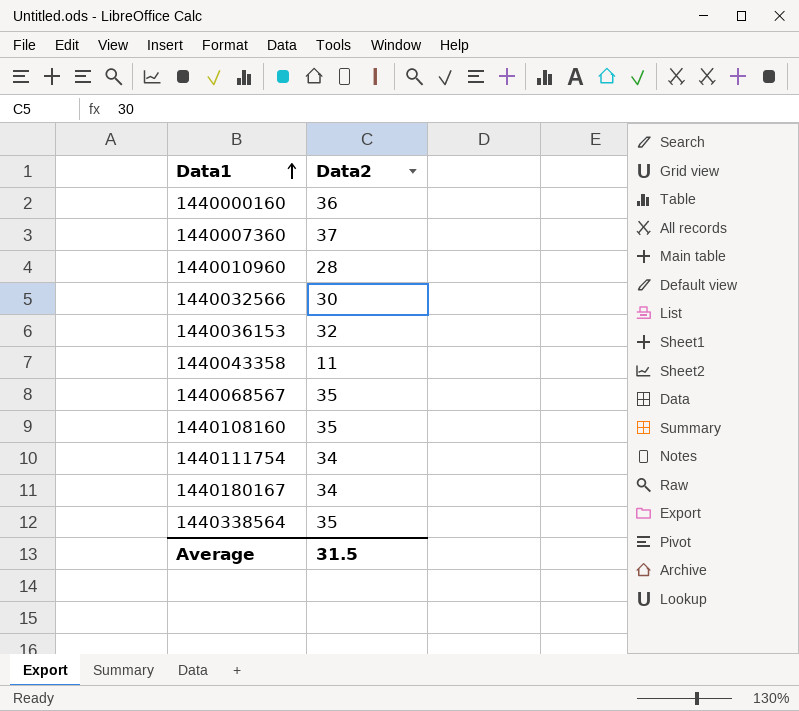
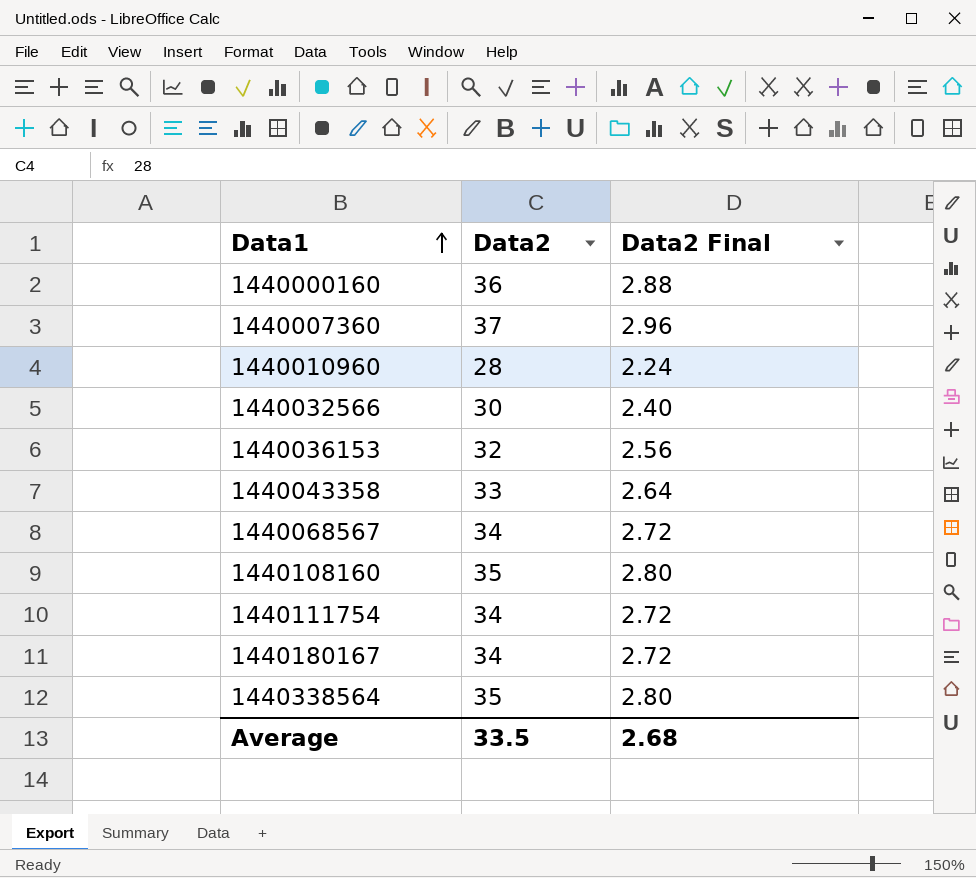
column Data2 Final | formula: none -> [Data2] * 0.08
1440043358 | Data2: 11 -> 33
1440068567 | Data2: 35 -> 34
Average | Data2: 31.5 -> 33.5

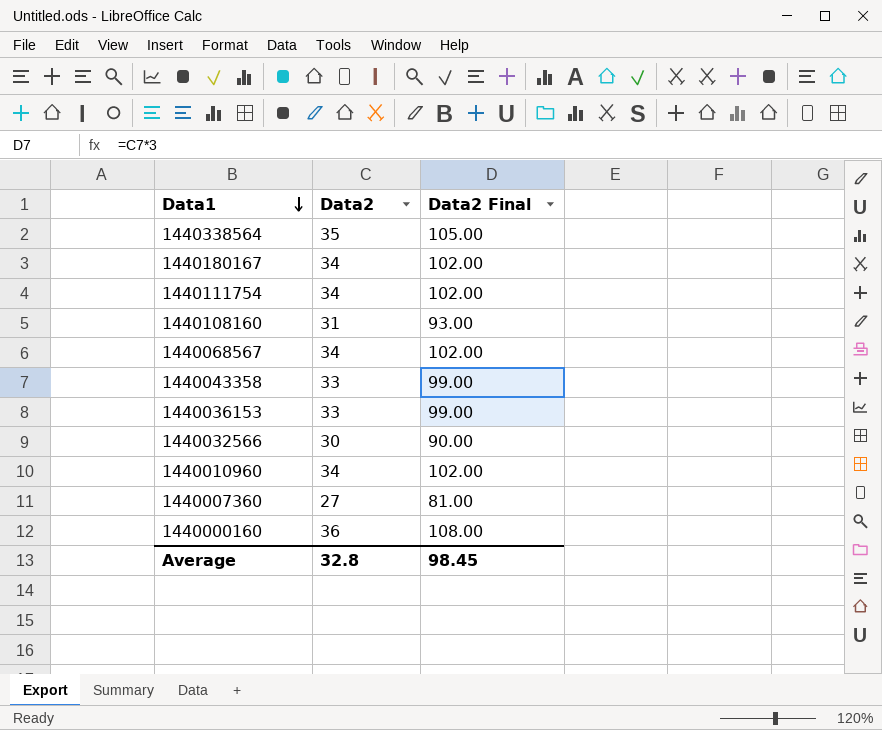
row order: Data1 ascending -> Data1 descending
column Data2 Final | formula: [Data2] * 0.08 -> [Data2] * 3
1440108160 | Data2: 35 -> 31
1440036153 | Data2: 32 -> 33
1440010960 | Data2: 28 -> 34
1440007360 | Data2: 37 -> 27
Average | Data2: 33.5 -> 32.8
Average | Data2 Final: 2.68 -> 98.45

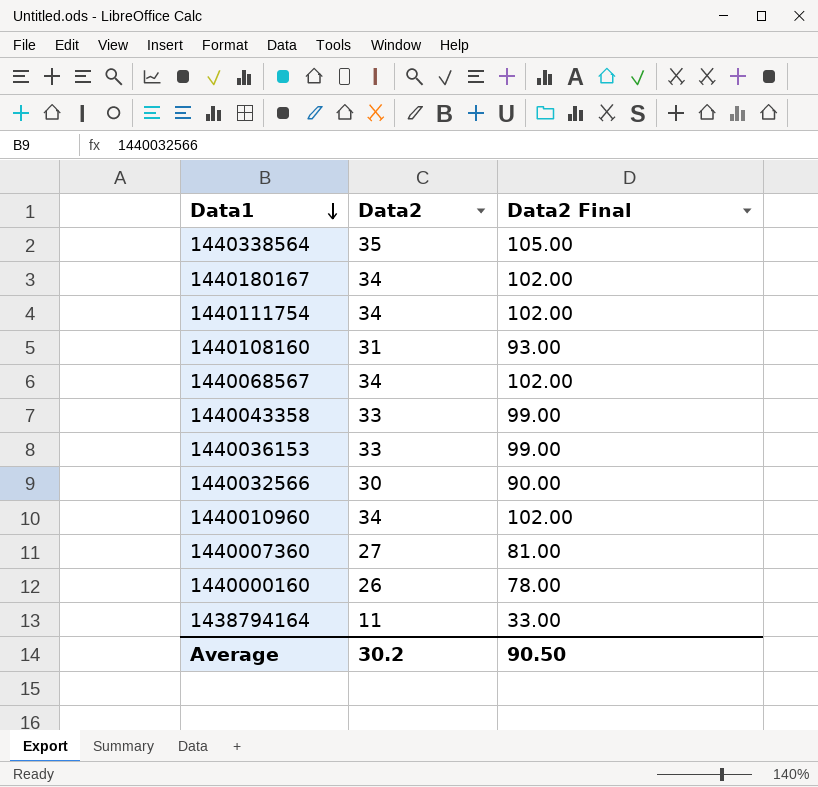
1440000160 | Data2: 36 -> 26
1440000160 | Data2 Final: 108.00 -> 78.00
row 1438794164: none -> 11 | 33.00
Average | Data2: 32.8 -> 30.2
Average | Data2 Final: 98.45 -> 90.50

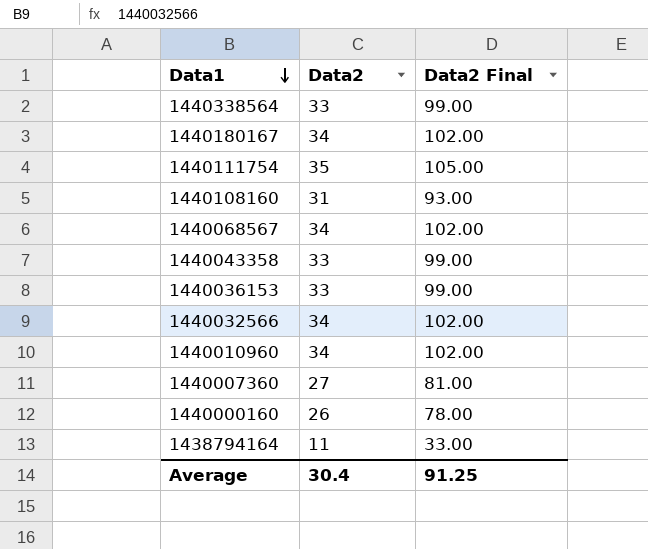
1440338564 | Data2: 35 -> 33
1440338564 | Data2 Final: 105.00 -> 99.00
1440111754 | Data2: 34 -> 35
1440111754 | Data2 Final: 102.00 -> 105.00
1440032566 | Data2: 30 -> 34
1440032566 | Data2 Final: 90.00 -> 102.00
Average | Data2: 30.2 -> 30.4
Average | Data2 Final: 90.50 -> 91.25

